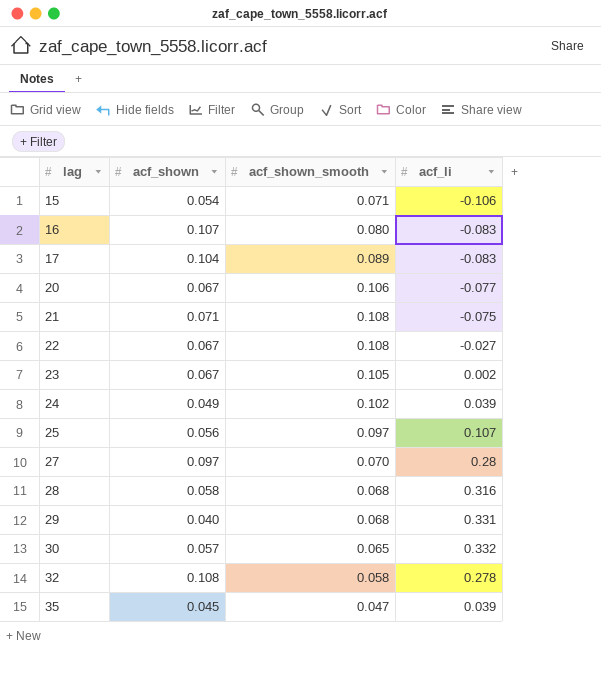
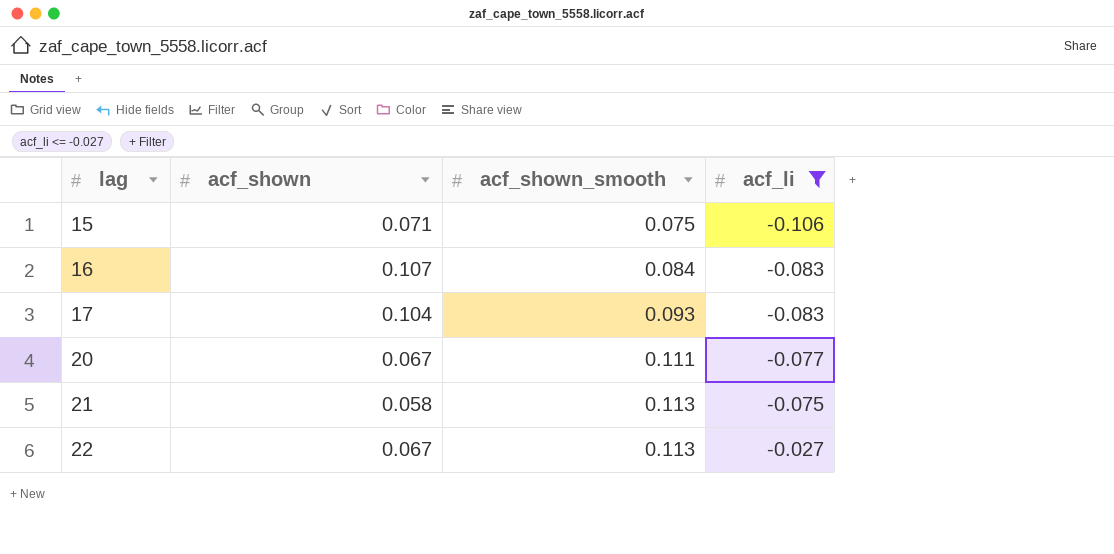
filter: none -> acf_li <= -0.027
15 | acf_shown: 0.054 -> 0.071
15 | acf_shown_smooth: 0.071 -> 0.075
16 | acf_shown_smooth: 0.080 -> 0.084
17 | acf_shown_smooth: 0.089 -> 0.093
20 | acf_shown_smooth: 0.106 -> 0.111
21 | acf_shown: 0.071 -> 0.058
21 | acf_shown_smooth: 0.108 -> 0.113
22 | acf_shown_smooth: 0.108 -> 0.113

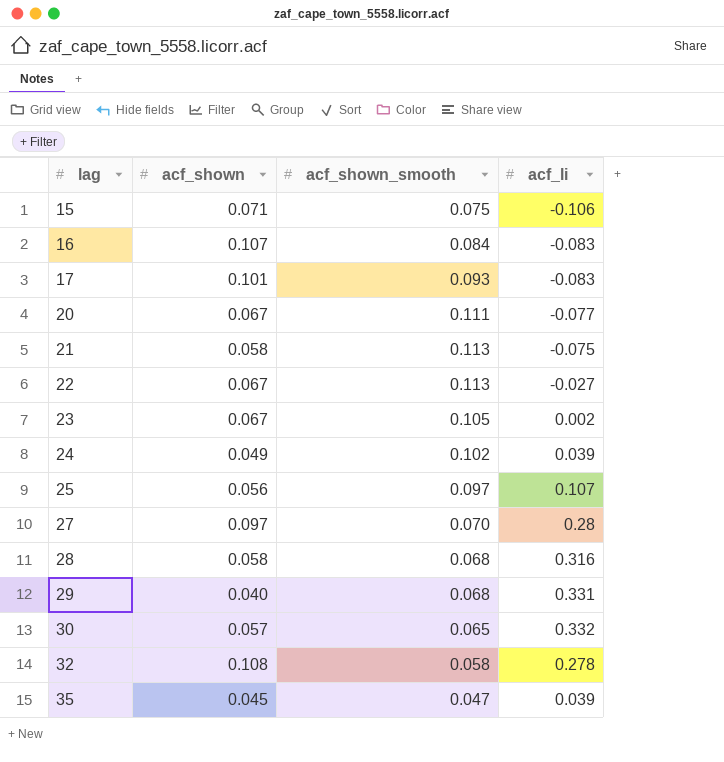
filter: acf_li <= -0.027 -> none
17 | acf_shown: 0.104 -> 0.101

